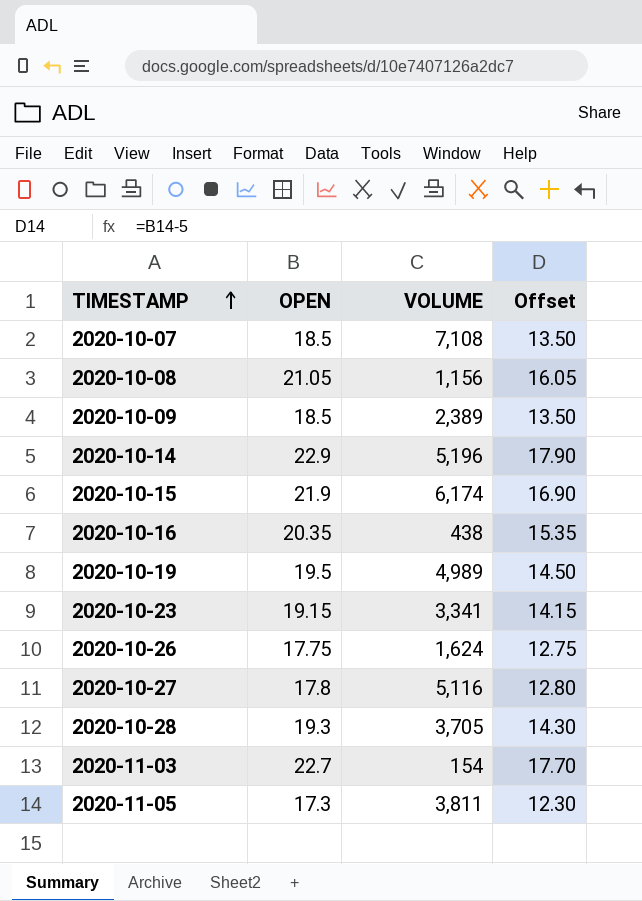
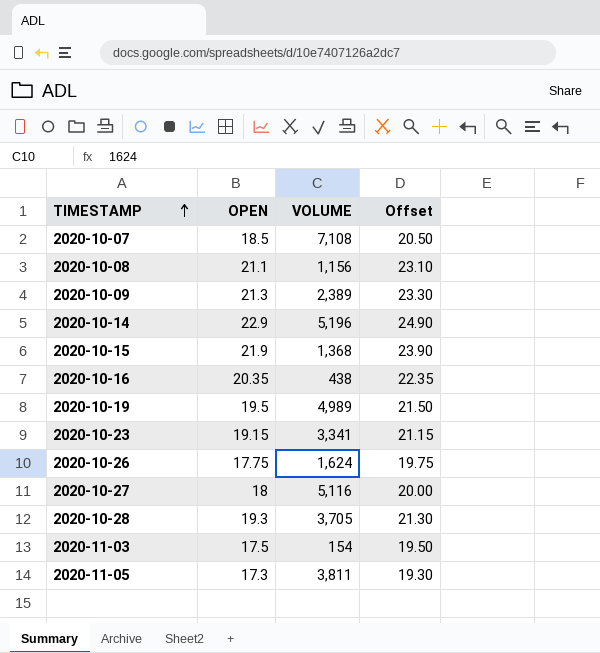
column Offset | formula: [OPEN] - 5 -> [OPEN] + 2
2020-10-08 | OPEN: 21.05 -> 21.1
2020-10-09 | OPEN: 18.5 -> 21.3
2020-10-15 | VOLUME: 6,174 -> 1,368
2020-10-27 | OPEN: 17.8 -> 18
2020-11-03 | OPEN: 22.7 -> 17.5

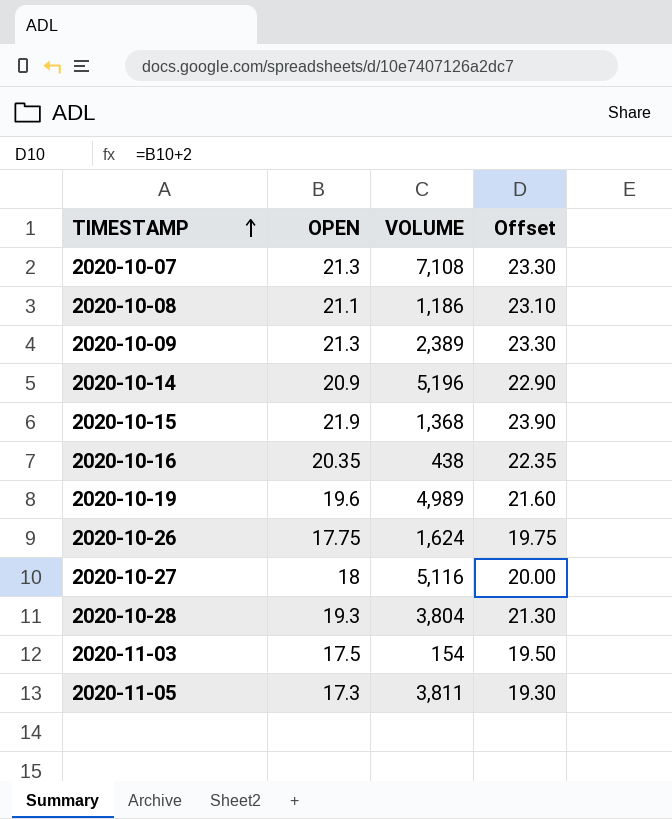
row 2020-10-23: 19.15 | 3,341 | 21.15 -> none
2020-10-07 | OPEN: 18.5 -> 21.3
2020-10-07 | Offset: 20.50 -> 23.30
2020-10-08 | VOLUME: 1,156 -> 1,186
2020-10-14 | OPEN: 22.9 -> 20.9
2020-10-14 | Offset: 24.90 -> 22.90
2020-10-19 | OPEN: 19.5 -> 19.6
2020-10-19 | Offset: 21.50 -> 21.60
2020-10-28 | VOLUME: 3,705 -> 3,804

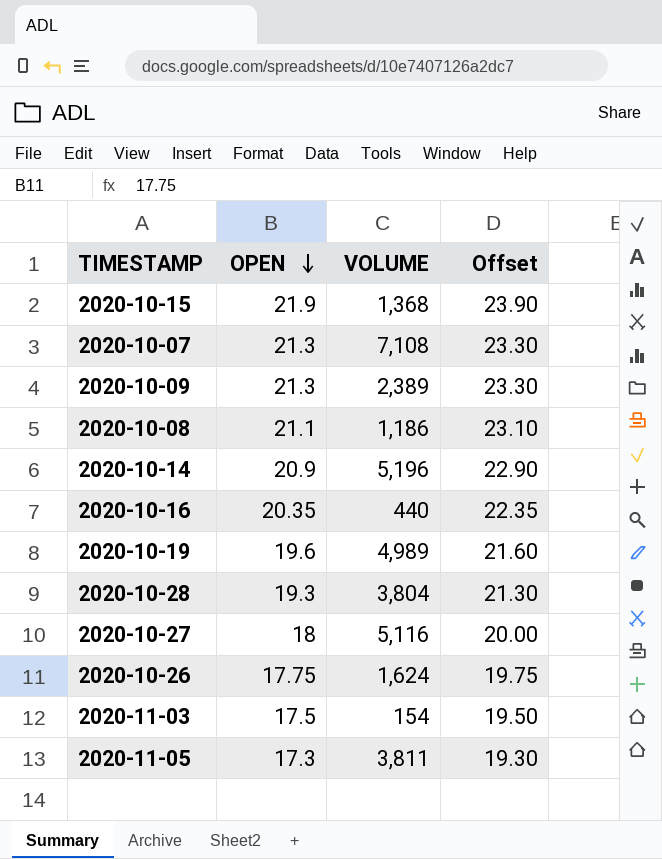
row order: TIMESTAMP ascending -> OPEN descending
2020-10-16 | VOLUME: 438 -> 440

